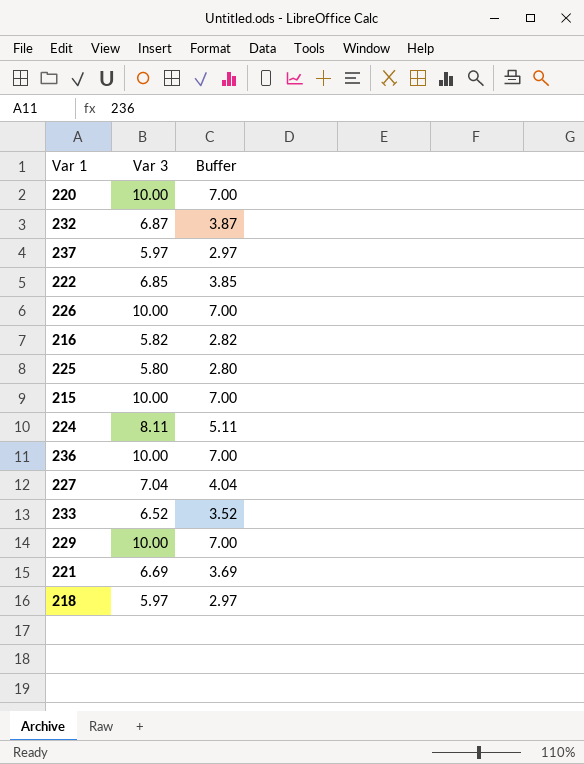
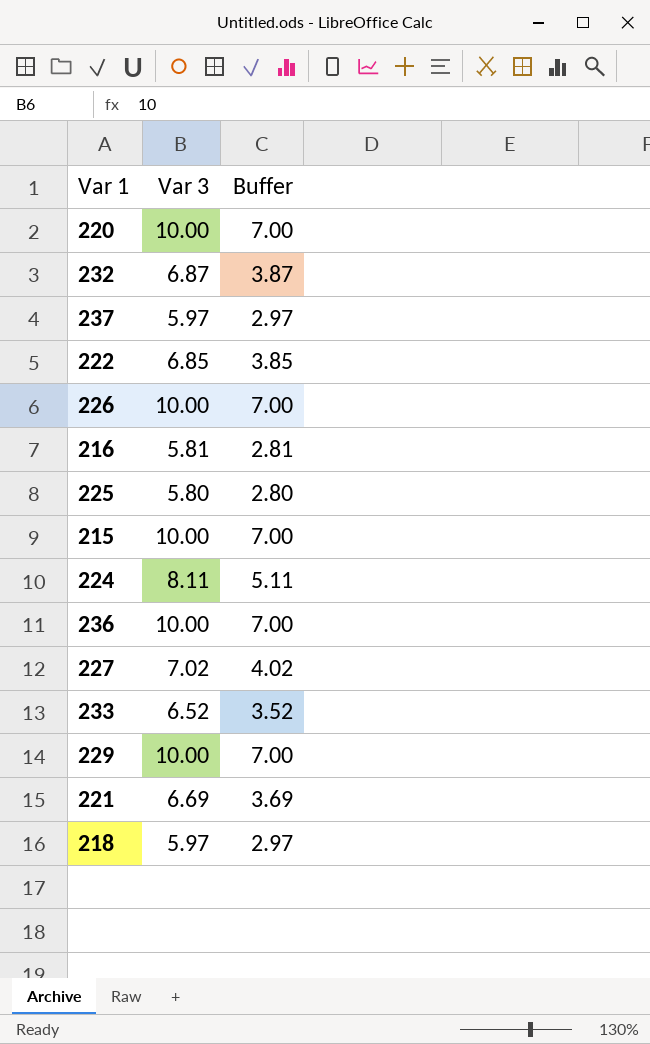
216 | Var 3: 5.82 -> 5.81
216 | Buffer: 2.82 -> 2.81
227 | Var 3: 7.04 -> 7.02
227 | Buffer: 4.04 -> 4.02

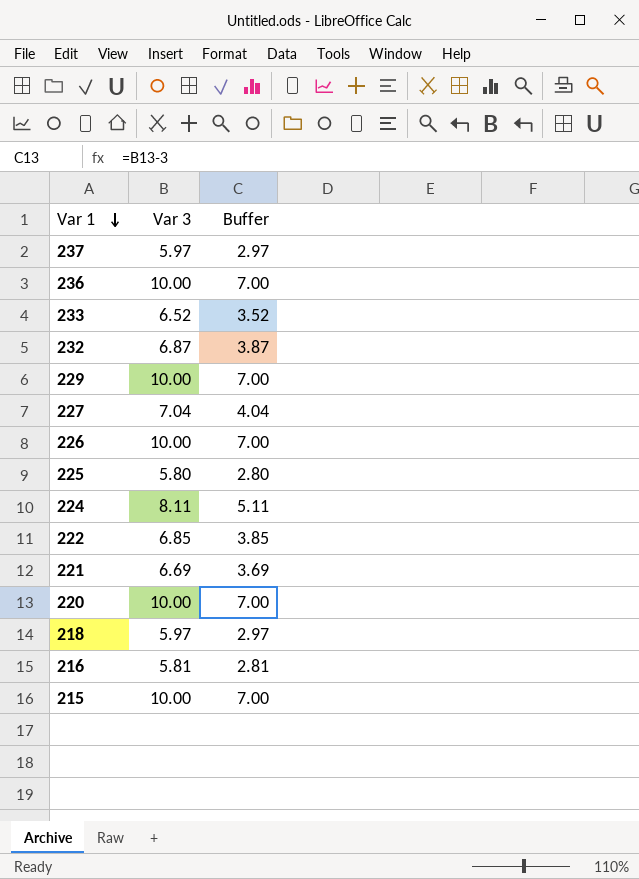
row order: none -> Var 1 descending
227 | Var 3: 7.02 -> 7.04
227 | Buffer: 4.02 -> 4.04

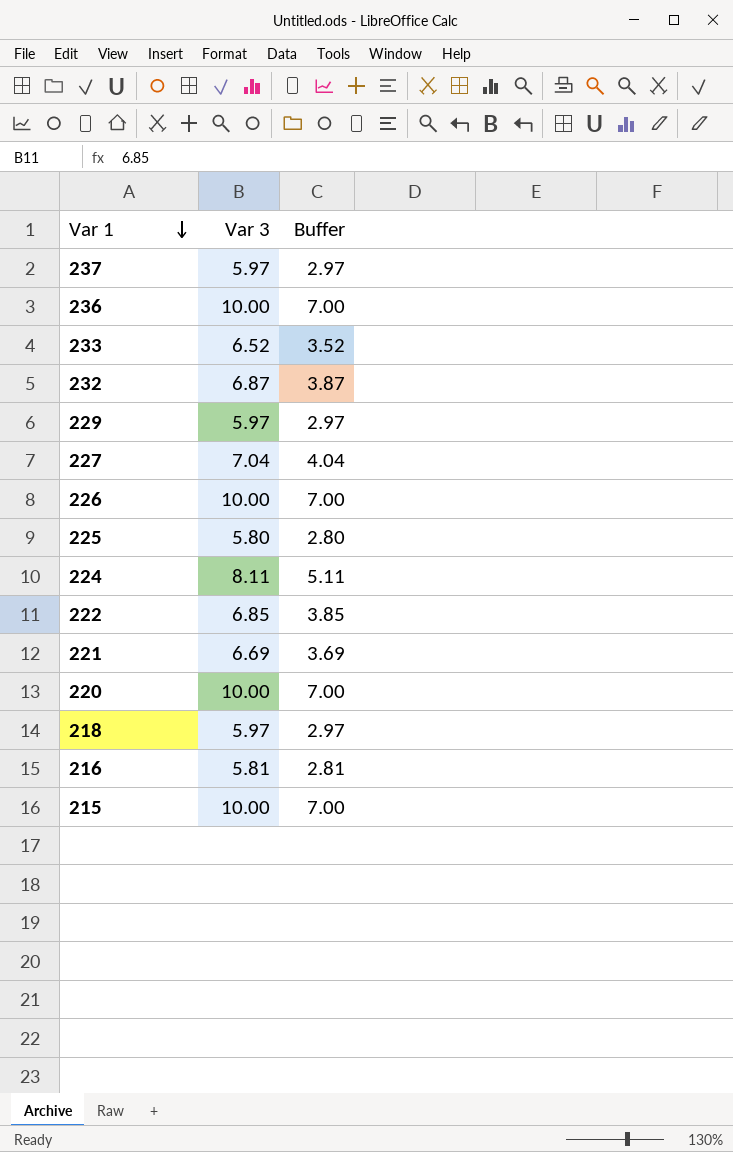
229 | Var 3: 10.00 -> 5.97
229 | Buffer: 7.00 -> 2.97

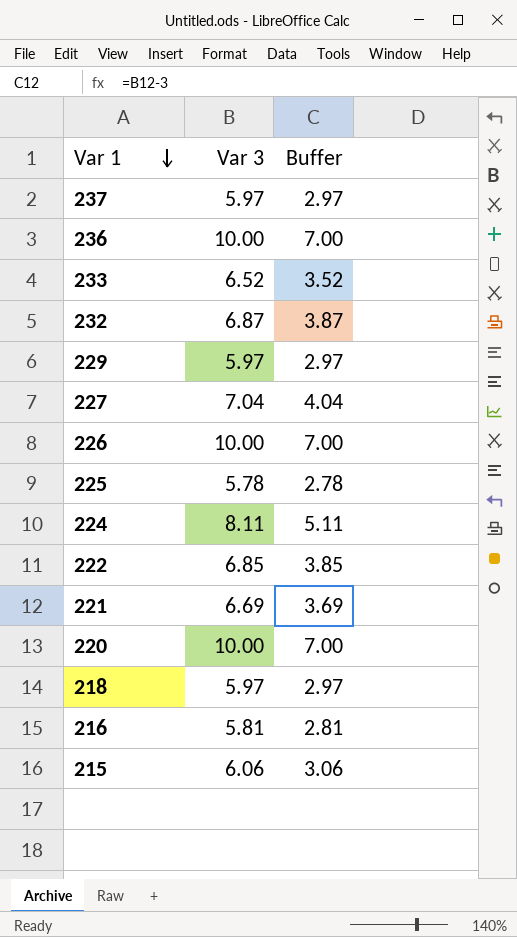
225 | Var 3: 5.80 -> 5.78
225 | Buffer: 2.80 -> 2.78
215 | Var 3: 10.00 -> 6.06
215 | Buffer: 7.00 -> 3.06

